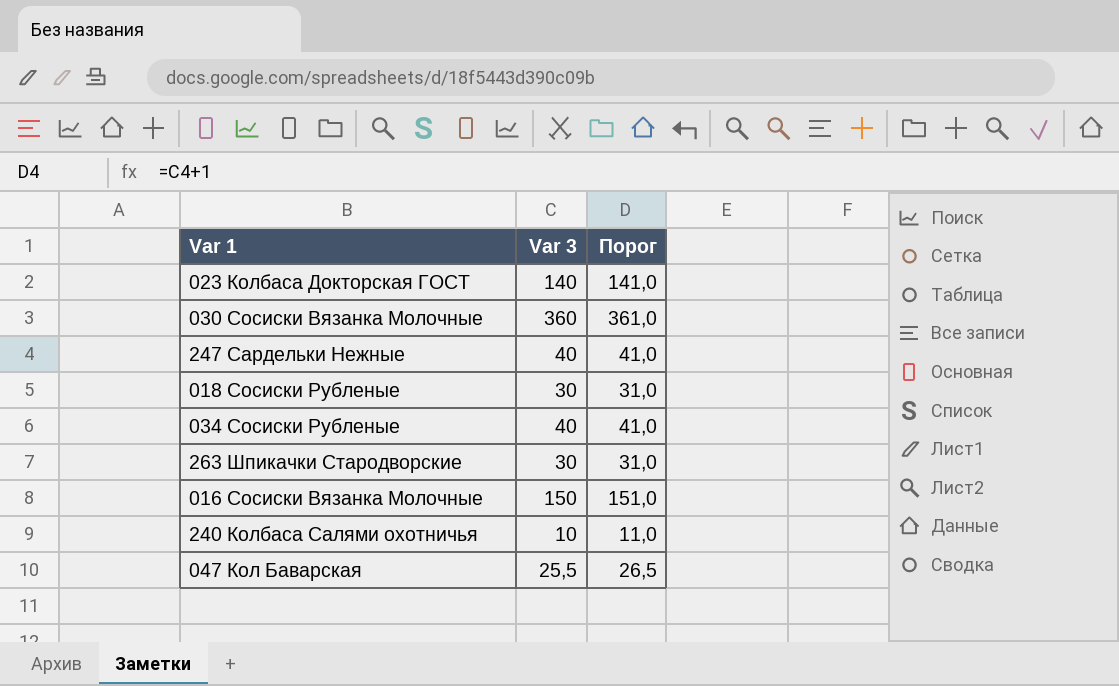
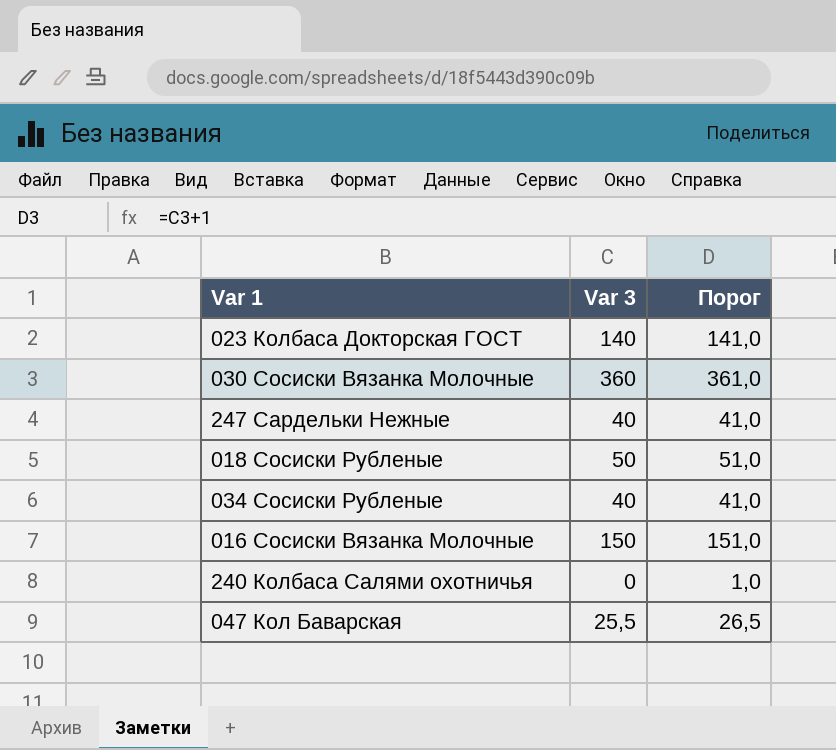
row 263 Шпикачки Стародворские: 30 | 31,0 -> none
018 Сосиски Рубленые | Var 3: 30 -> 50
018 Сосиски Рубленые | Порог: 31,0 -> 51,0
240 Колбаса Салями охотничья | Var 3: 10 -> 0
240 Колбаса Салями охотничья | Порог: 11,0 -> 1,0

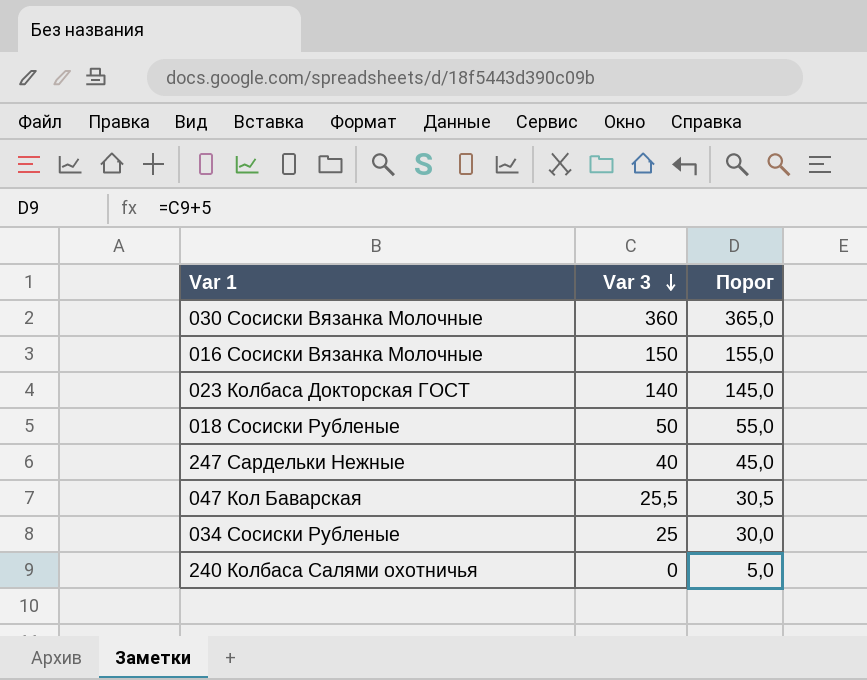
row order: none -> Var 3 descending
column Порог | formula: [Var 3] + 1 -> [Var 3] + 5
034 Сосиски Рубленые | Var 3: 40 -> 25

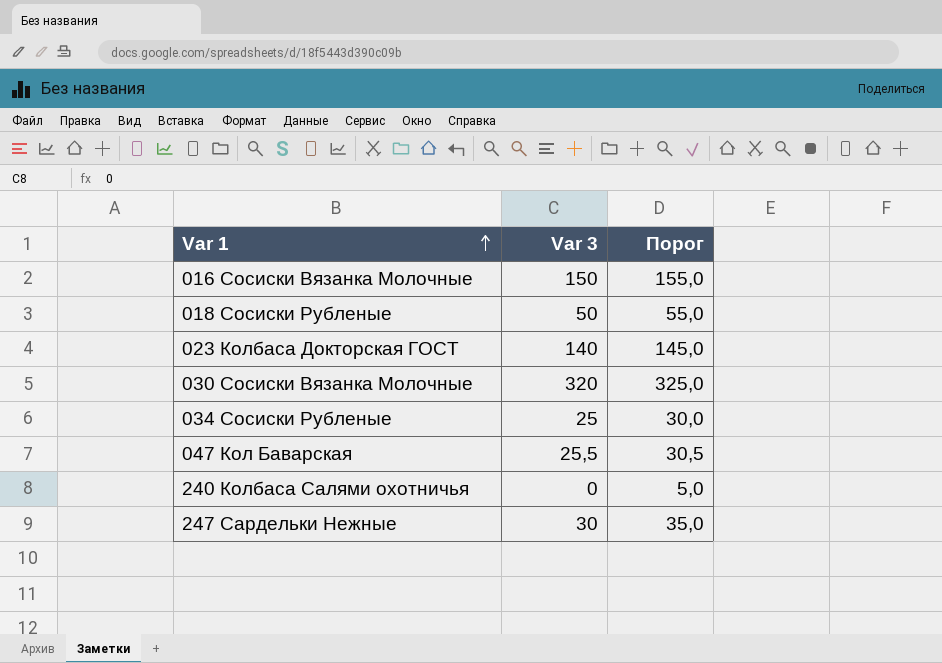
row order: Var 3 descending -> Var 1 ascending
030 Сосиски Вязанка Молочные | Var 3: 360 -> 320
030 Сосиски Вязанка Молочные | Порог: 365,0 -> 325,0
247 Сардельки Нежные | Var 3: 40 -> 30
247 Сардельки Нежные | Порог: 45,0 -> 35,0

